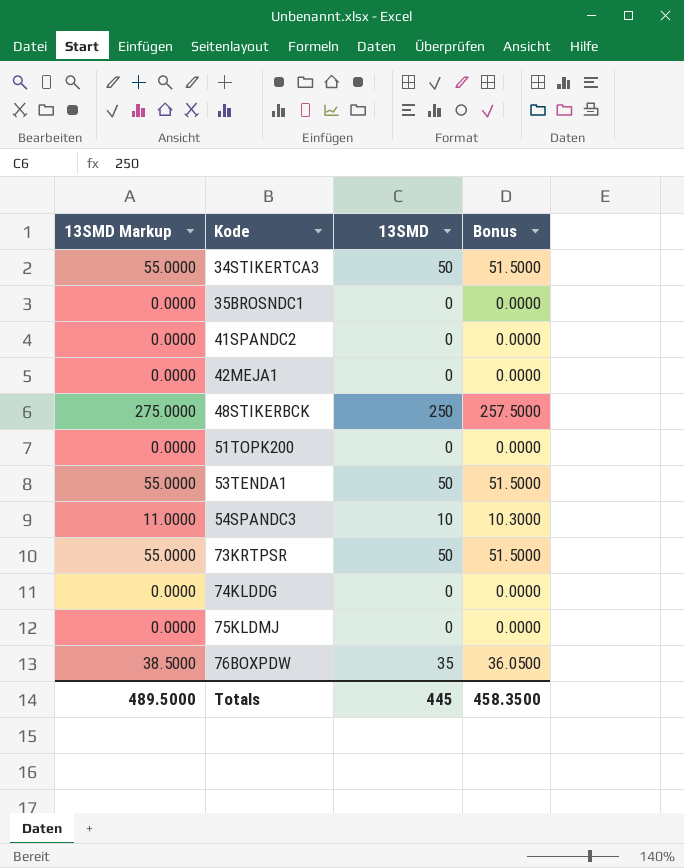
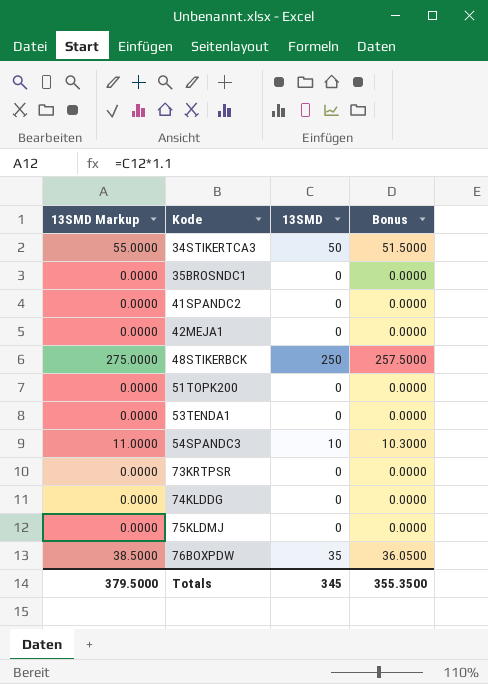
53TENDA1 | 13SMD Markup: 55.0000 -> 0.0000
53TENDA1 | 13SMD: 50 -> 0
53TENDA1 | Bonus: 51.5000 -> 0.0000
73KRTPSR | 13SMD Markup: 55.0000 -> 0.0000
73KRTPSR | 13SMD: 50 -> 0
73KRTPSR | Bonus: 51.5000 -> 0.0000
Totals | 13SMD Markup: 489.5000 -> 379.5000
Totals | 13SMD: 445 -> 345
Totals | Bonus: 458.3500 -> 355.3500

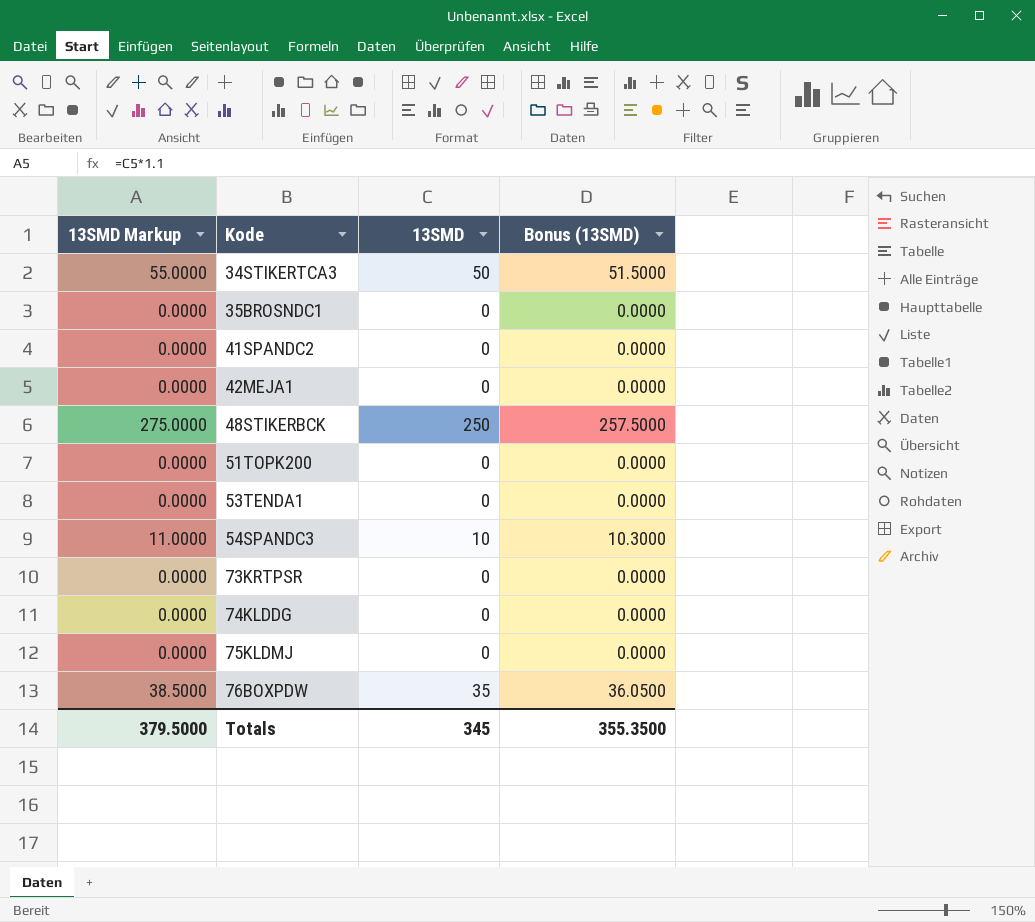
column name: Bonus -> Bonus (13SMD)

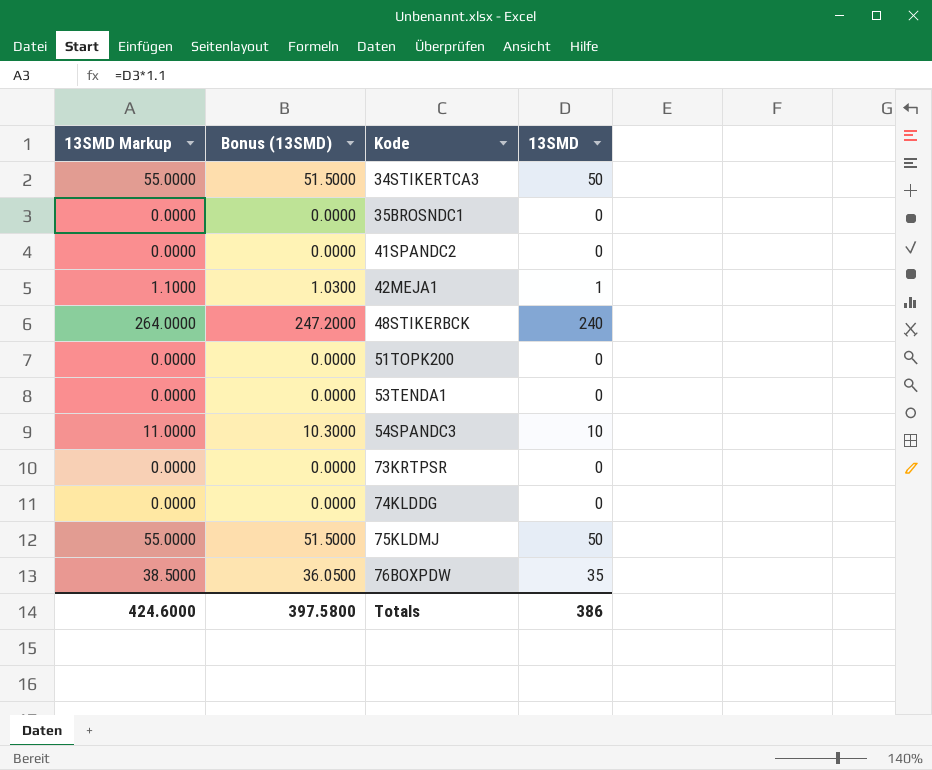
column Bonus (13SMD) | position: 4 -> 2
42MEJA1 | 13SMD Markup: 0.0000 -> 1.1000
42MEJA1 | Bonus (13SMD): 0.0000 -> 1.0300
42MEJA1 | 13SMD: 0 -> 1
48STIKERBCK | 13SMD Markup: 275.0000 -> 264.0000
48STIKERBCK | Bonus (13SMD): 257.5000 -> 247.2000
48STIKERBCK | 13SMD: 250 -> 240
75KLDMJ | 13SMD Markup: 0.0000 -> 55.0000
75KLDMJ | Bonus (13SMD): 0.0000 -> 51.5000
75KLDMJ | 13SMD: 0 -> 50
Totals | 13SMD Markup: 379.5000 -> 424.6000
Totals | Bonus (13SMD): 355.3500 -> 397.5800
Totals | 13SMD: 345 -> 386

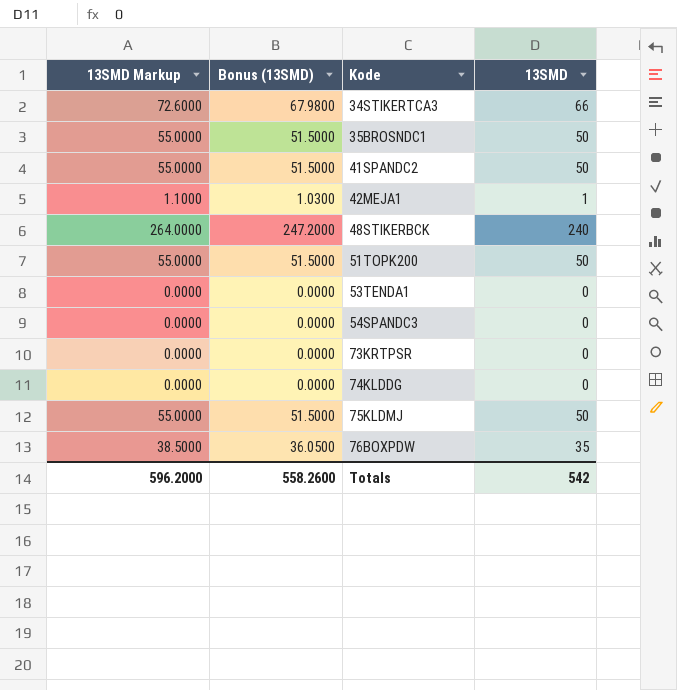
34STIKERTCA3 | 13SMD Markup: 55.0000 -> 72.6000
34STIKERTCA3 | Bonus (13SMD): 51.5000 -> 67.9800
34STIKERTCA3 | 13SMD: 50 -> 66
35BROSNDC1 | 13SMD Markup: 0.0000 -> 55.0000
35BROSNDC1 | Bonus (13SMD): 0.0000 -> 51.5000
35BROSNDC1 | 13SMD: 0 -> 50
41SPANDC2 | 13SMD Markup: 0.0000 -> 55.0000
41SPANDC2 | Bonus (13SMD): 0.0000 -> 51.5000
41SPANDC2 | 13SMD: 0 -> 50
51TOPK200 | 13SMD Markup: 0.0000 -> 55.0000
51TOPK200 | Bonus (13SMD): 0.0000 -> 51.5000
51TOPK200 | 13SMD: 0 -> 50
54SPANDC3 | 13SMD Markup: 11.0000 -> 0.0000
54SPANDC3 | Bonus (13SMD): 10.3000 -> 0.0000
54SPANDC3 | 13SMD: 10 -> 0
Totals | 13SMD Markup: 424.6000 -> 596.2000
Totals | Bonus (13SMD): 397.5800 -> 558.2600
Totals | 13SMD: 386 -> 542

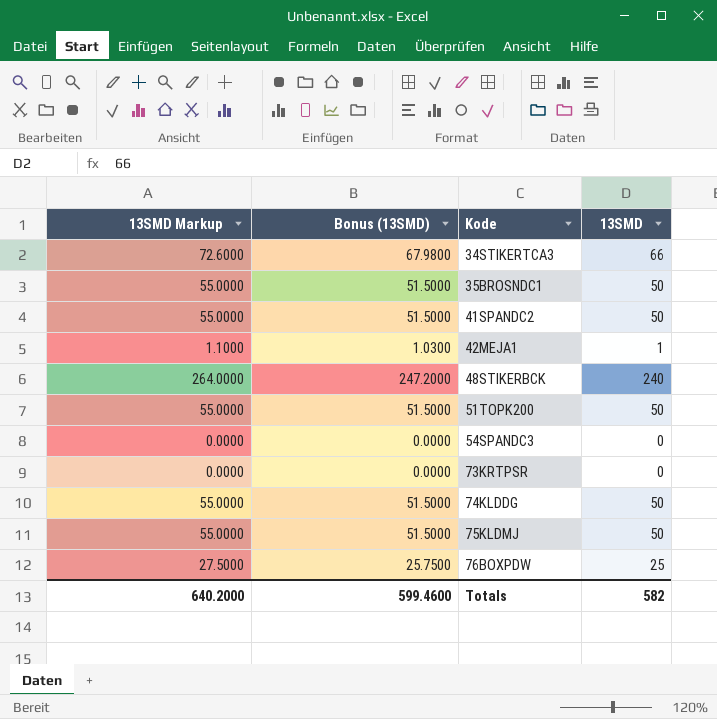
row 53TENDA1: 0.0000 | 0.0000 | 0 -> none
74KLDDG | 13SMD Markup: 0.0000 -> 55.0000
74KLDDG | Bonus (13SMD): 0.0000 -> 51.5000
74KLDDG | 13SMD: 0 -> 50
76BOXPDW | 13SMD Markup: 38.5000 -> 27.5000
76BOXPDW | Bonus (13SMD): 36.0500 -> 25.7500
76BOXPDW | 13SMD: 35 -> 25
Totals | 13SMD Markup: 596.2000 -> 640.2000
Totals | Bonus (13SMD): 558.2600 -> 599.4600
Totals | 13SMD: 542 -> 582

